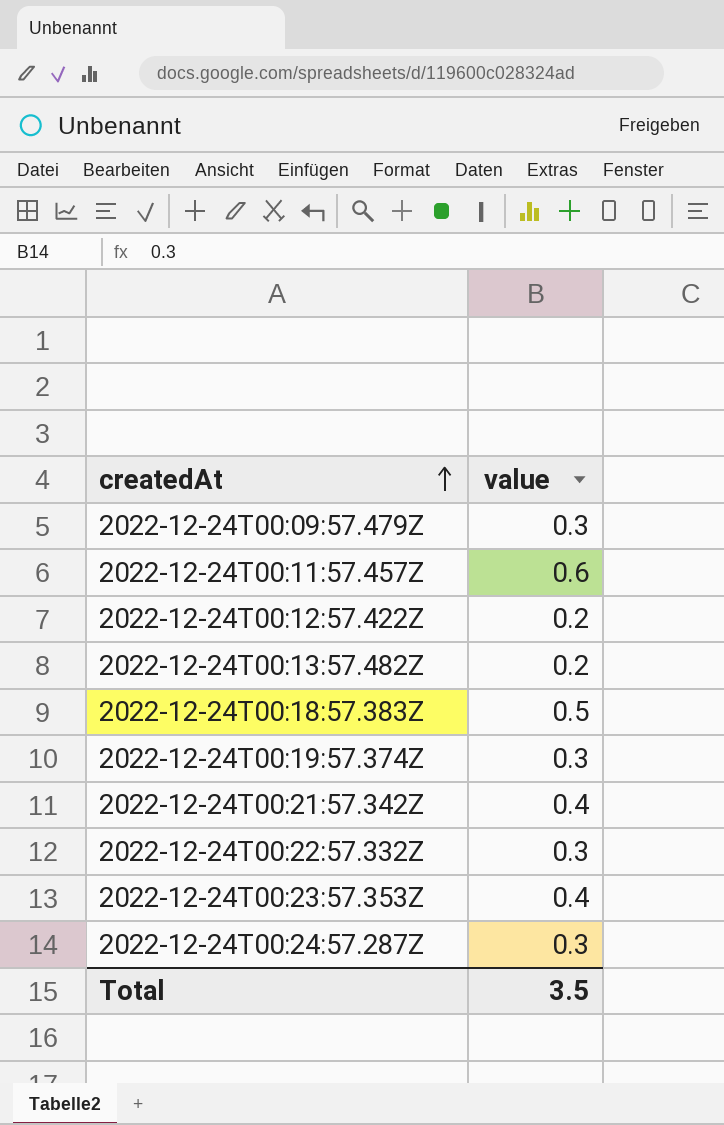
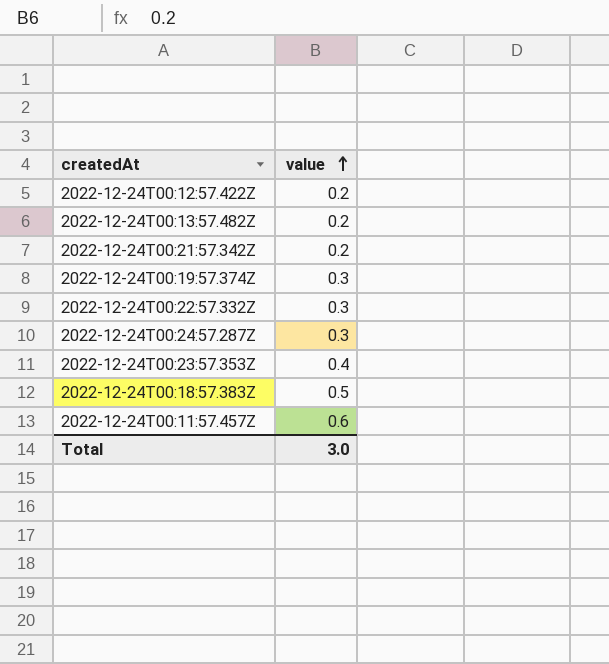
row order: createdAt ascending -> value ascending
row 2022-12-24T00:09:57.479Z: 0.3 -> none
2022-12-24T00:21:57.342Z | value: 0.4 -> 0.2
Total | value: 3.5 -> 3.0

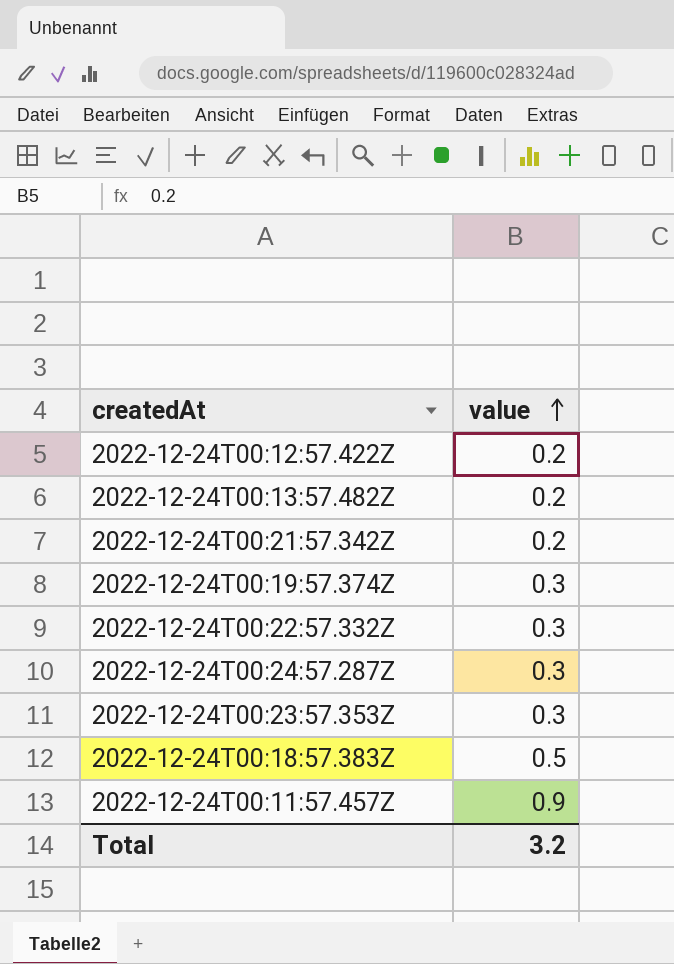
2022-12-24T00:23:57.353Z | value: 0.4 -> 0.3
2022-12-24T00:11:57.457Z | value: 0.6 -> 0.9
Total | value: 3.0 -> 3.2

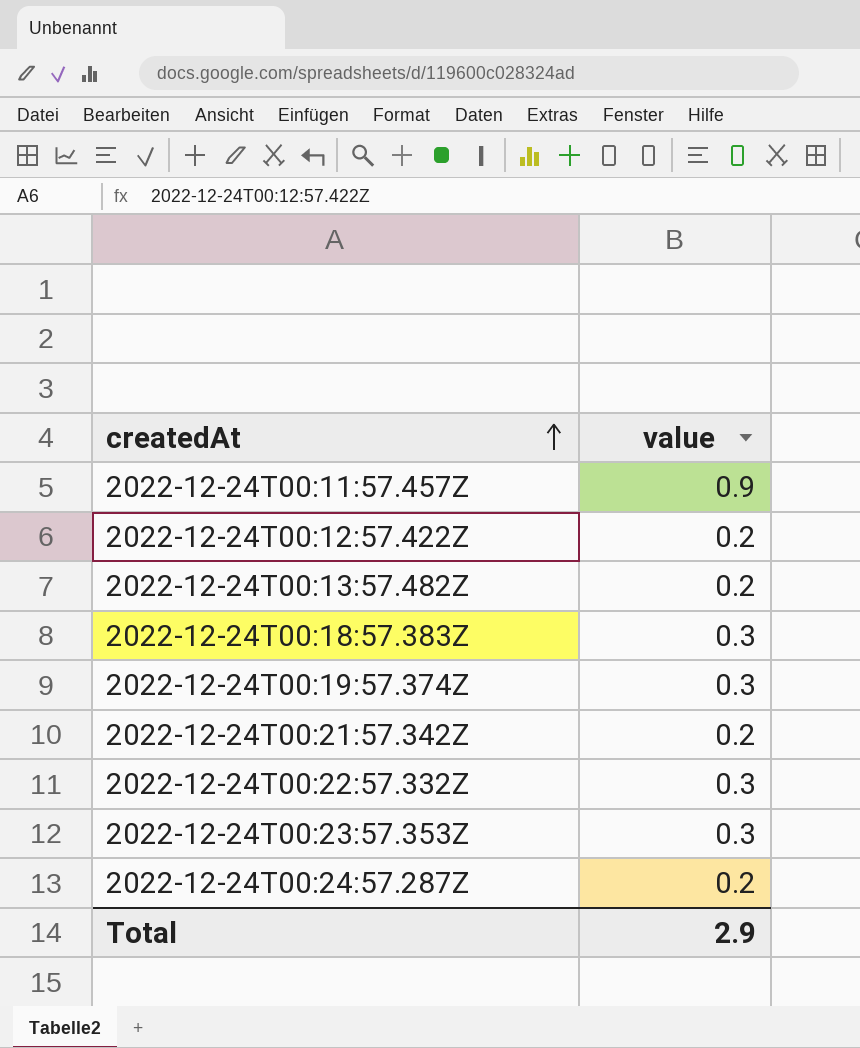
row order: value ascending -> createdAt ascending
2022-12-24T00:18:57.383Z | value: 0.5 -> 0.3
2022-12-24T00:24:57.287Z | value: 0.3 -> 0.2
Total | value: 3.2 -> 2.9

